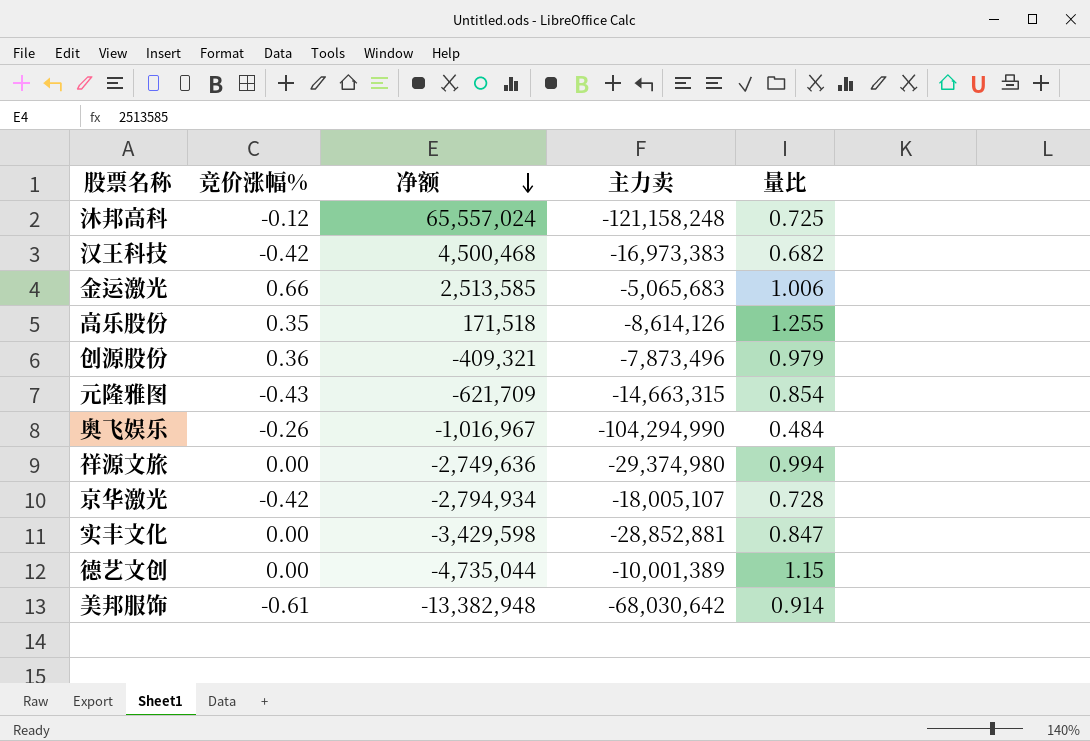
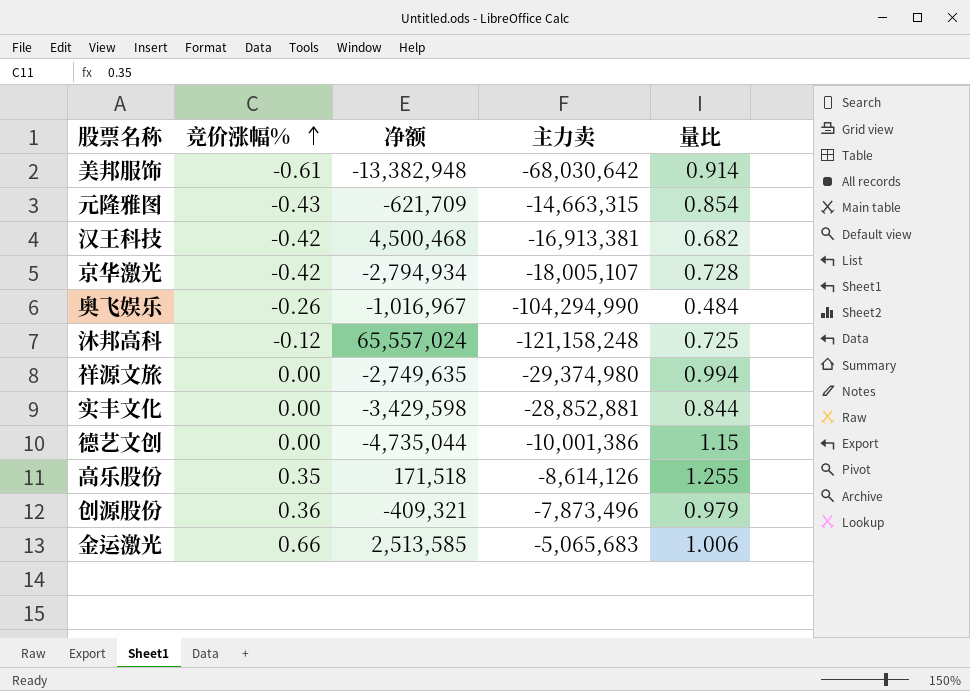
row order: 净额 descending -> 竞价涨幅% ascending
汉王科技 | 主力卖: -16,973,383 -> -16,913,381
祥源文旅 | 净额: -2,749,636 -> -2,749,635
实丰文化 | 量比: 0.847 -> 0.844
德艺文创 | 主力卖: -10,001,389 -> -10,001,386

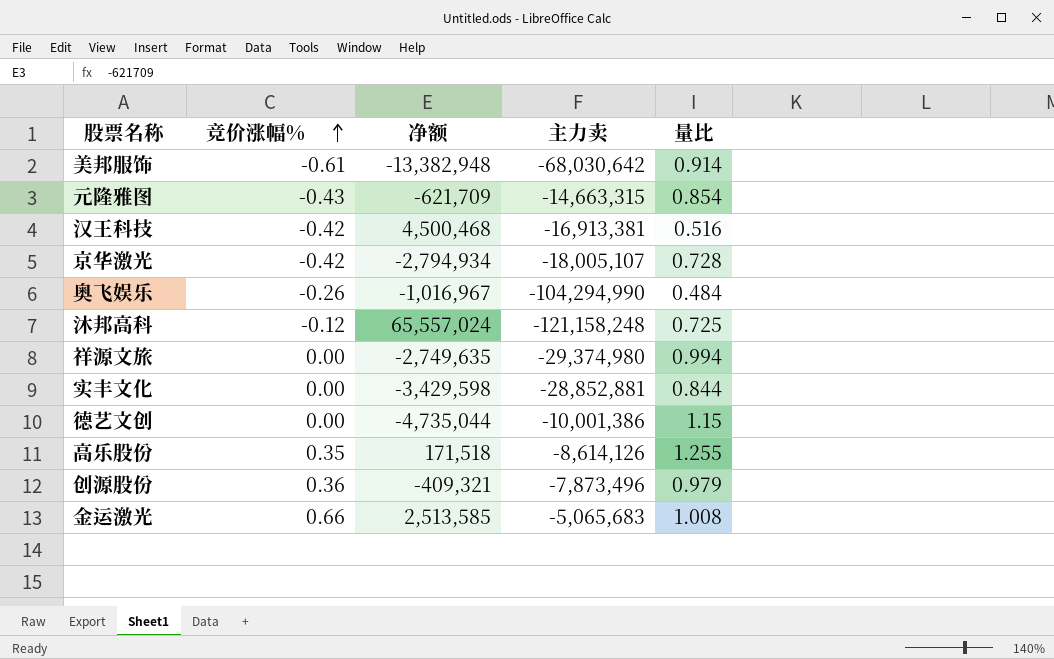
汉王科技 | 量比: 0.682 -> 0.516
金运激光 | 量比: 1.006 -> 1.008

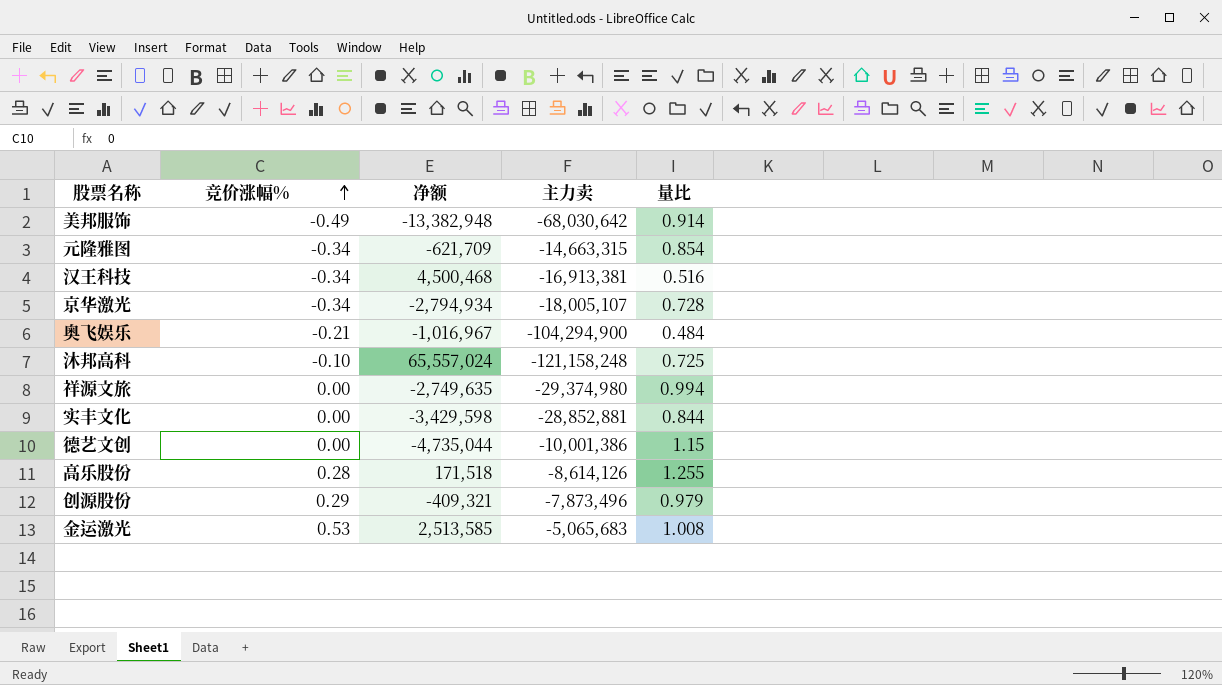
美邦服饰 | 竞价涨幅%: -0.61 -> -0.49
元隆雅图 | 竞价涨幅%: -0.43 -> -0.34
汉王科技 | 竞价涨幅%: -0.42 -> -0.34
京华激光 | 竞价涨幅%: -0.42 -> -0.34
奥飞娱乐 | 竞价涨幅%: -0.26 -> -0.21
奥飞娱乐 | 主力卖: -104,294,990 -> -104,294,900
沐邦高科 | 竞价涨幅%: -0.12 -> -0.10
高乐股份 | 竞价涨幅%: 0.35 -> 0.28
创源股份 | 竞价涨幅%: 0.36 -> 0.29
金运激光 | 竞价涨幅%: 0.66 -> 0.53

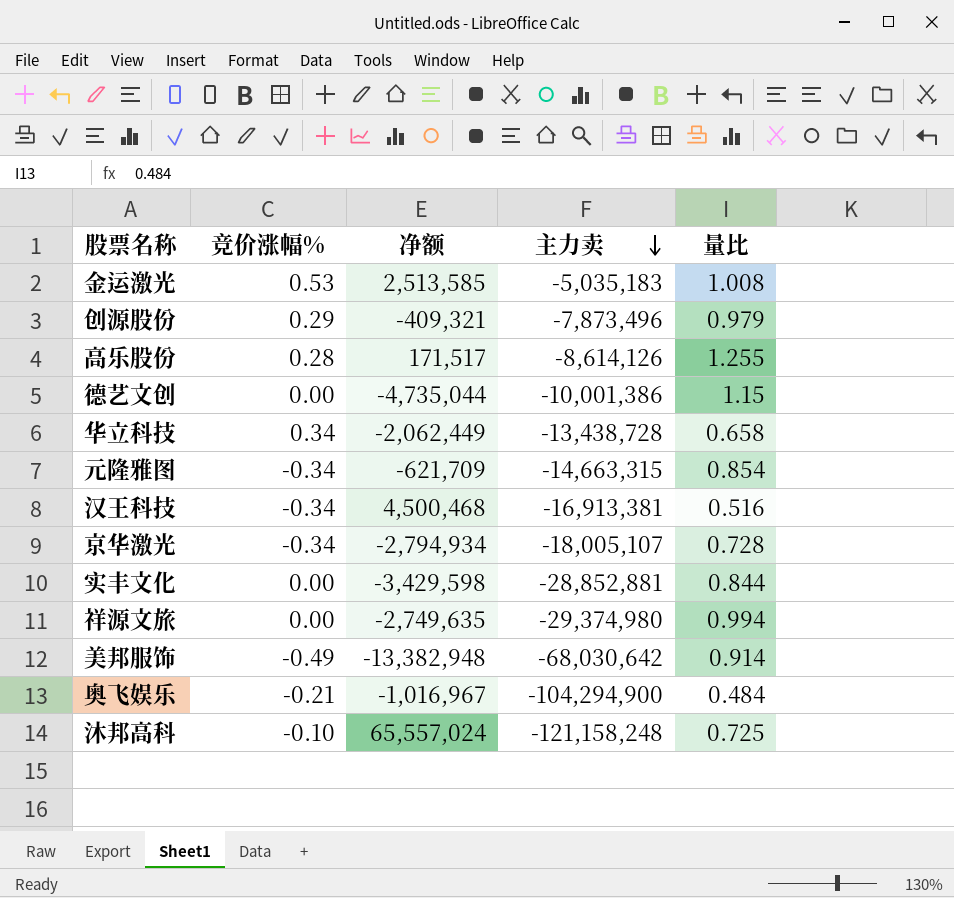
row order: 竞价涨幅% ascending -> 主力卖 descending
金运激光 | 主力卖: -5,065,683 -> -5,035,183
高乐股份 | 净额: 171,518 -> 171,517
row 华立科技: none -> 0.34 | -2,062,449 | -13,438,728 | 0.658

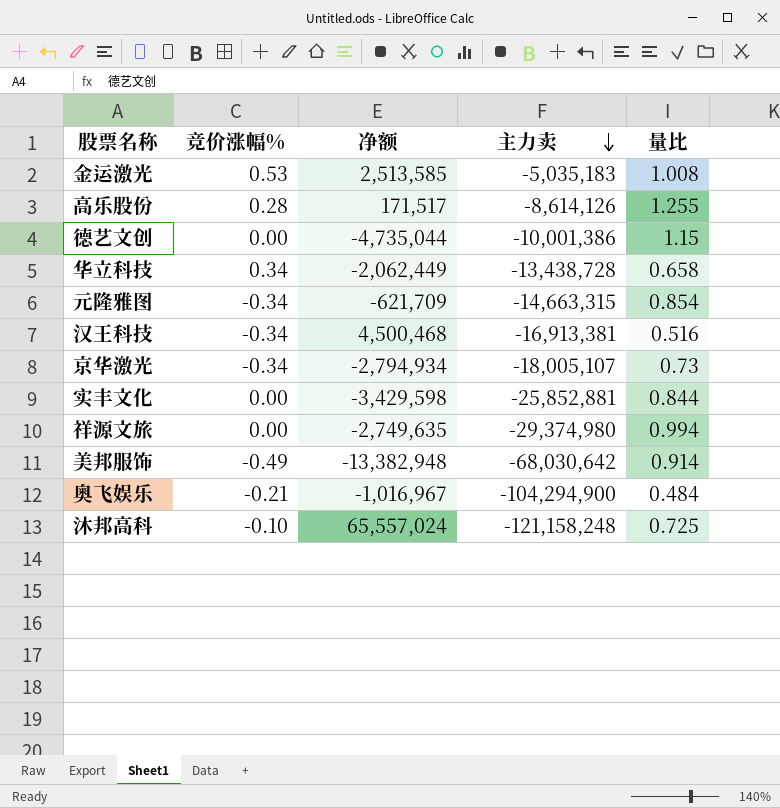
row 创源股份: 0.29 | -409,321 | -7,873,496 | 0.979 -> none
京华激光 | 量比: 0.728 -> 0.73
实丰文化 | 主力卖: -28,852,881 -> -25,852,881

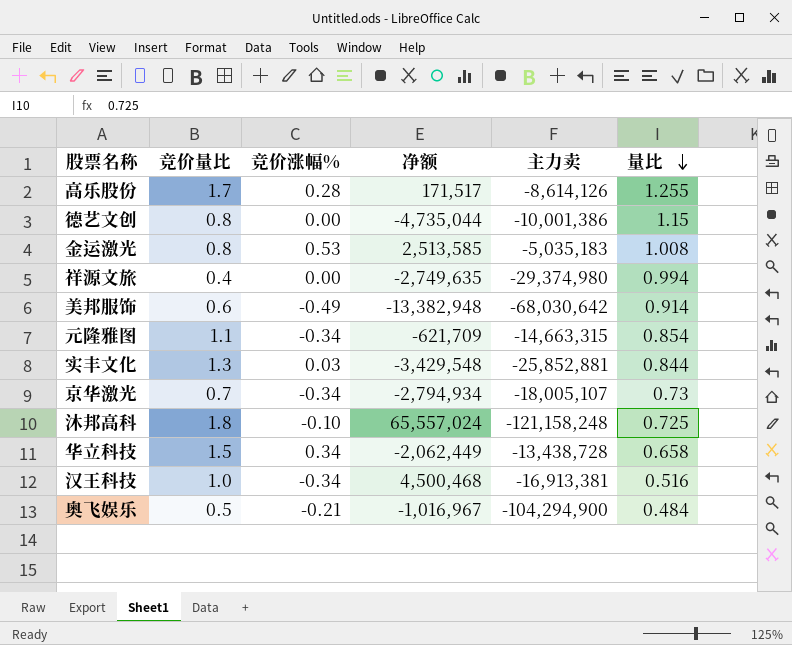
row order: 主力卖 descending -> 量比 descending
column 竞价量比 | position: none -> 2
实丰文化 | 竞价涨幅%: 0.00 -> 0.03
实丰文化 | 净额: -3,429,598 -> -3,429,548

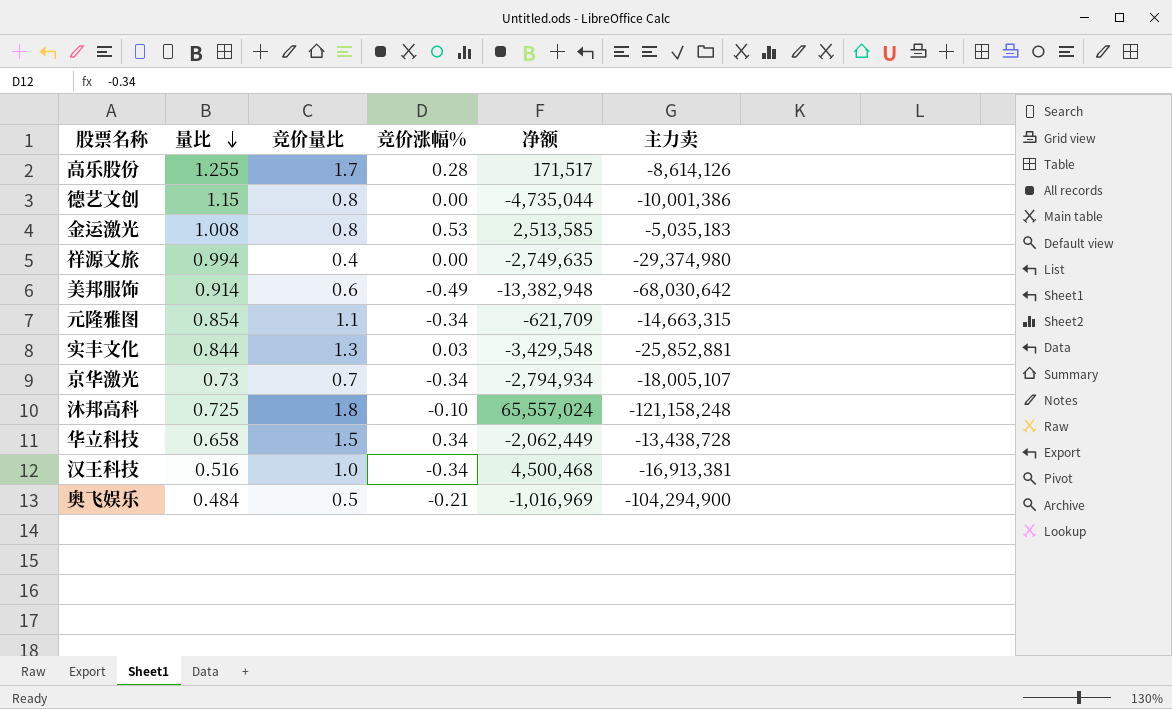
column 量比 | position: 6 -> 2
奥飞娱乐 | 净额: -1,016,967 -> -1,016,969

